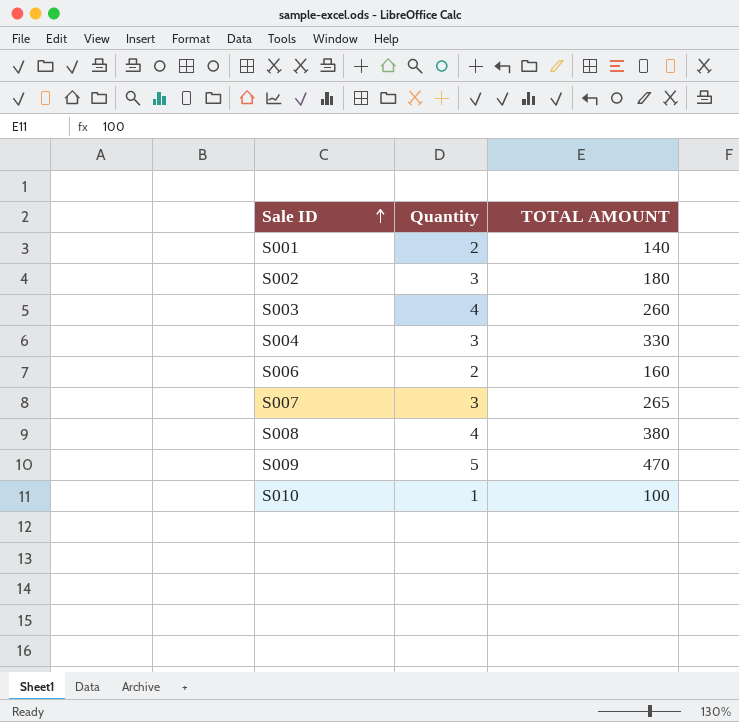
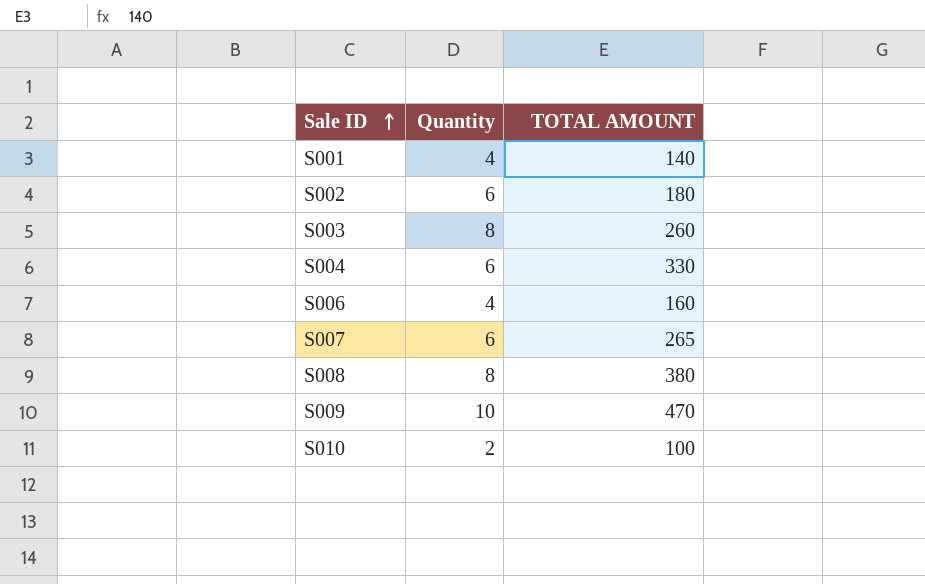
S001 | Quantity: 2 -> 4
S002 | Quantity: 3 -> 6
S003 | Quantity: 4 -> 8
S004 | Quantity: 3 -> 6
S006 | Quantity: 2 -> 4
S007 | Quantity: 3 -> 6
S008 | Quantity: 4 -> 8
S009 | Quantity: 5 -> 10
S010 | Quantity: 1 -> 2

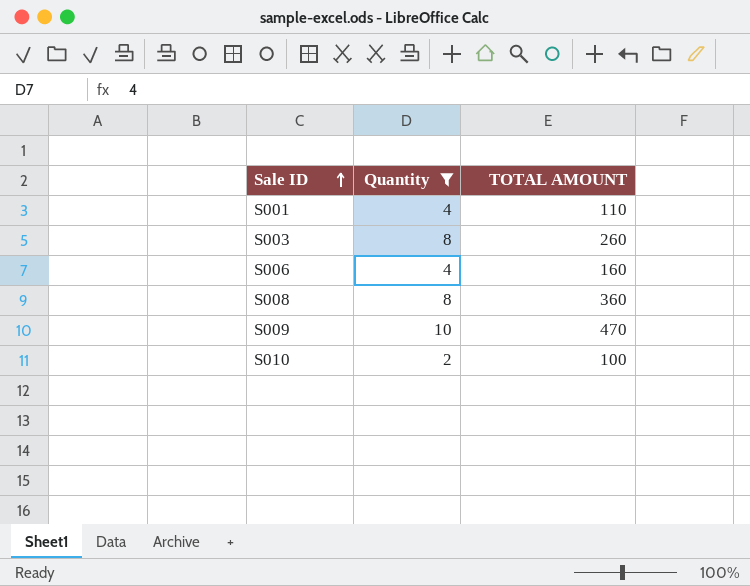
filter: none -> Quantity != 6
S001 | TOTAL AMOUNT: 140 -> 110
S008 | TOTAL AMOUNT: 380 -> 360

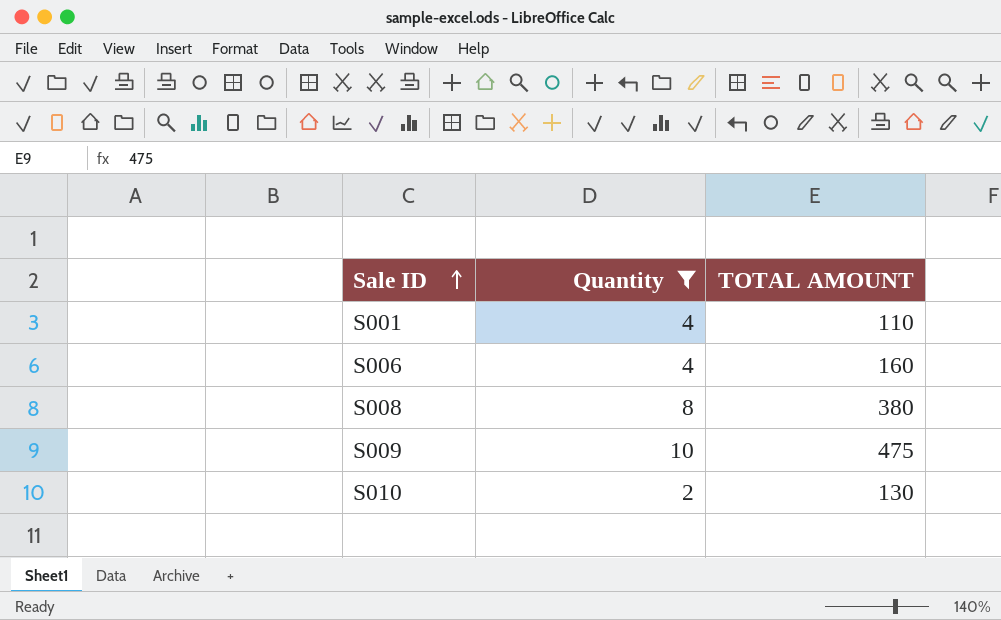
row S003: 8 | 260 -> none
S008 | TOTAL AMOUNT: 360 -> 380
S009 | TOTAL AMOUNT: 470 -> 475
S010 | TOTAL AMOUNT: 100 -> 130

